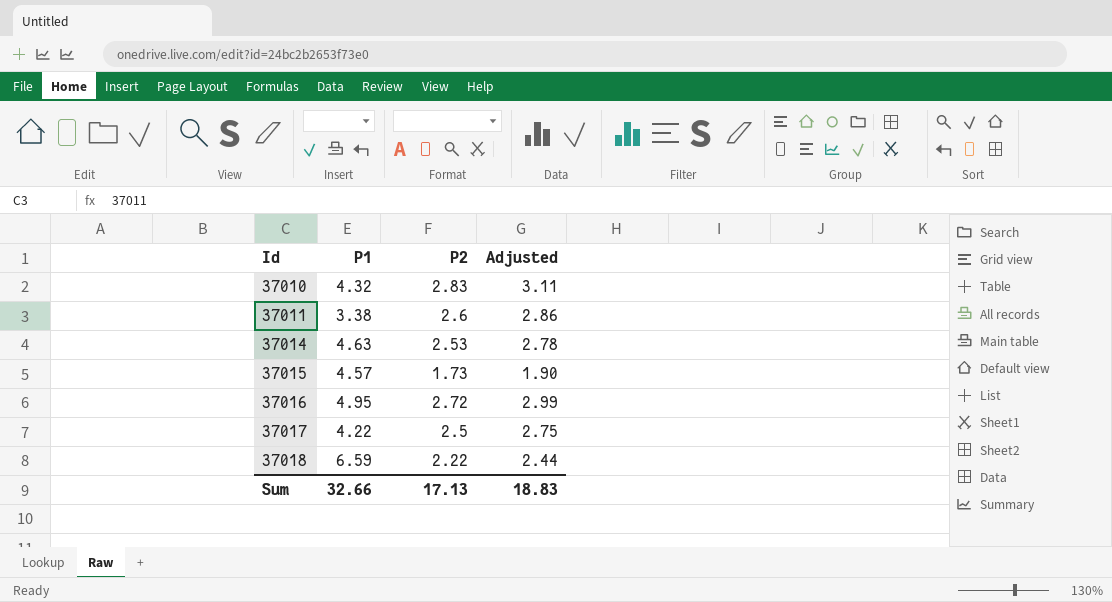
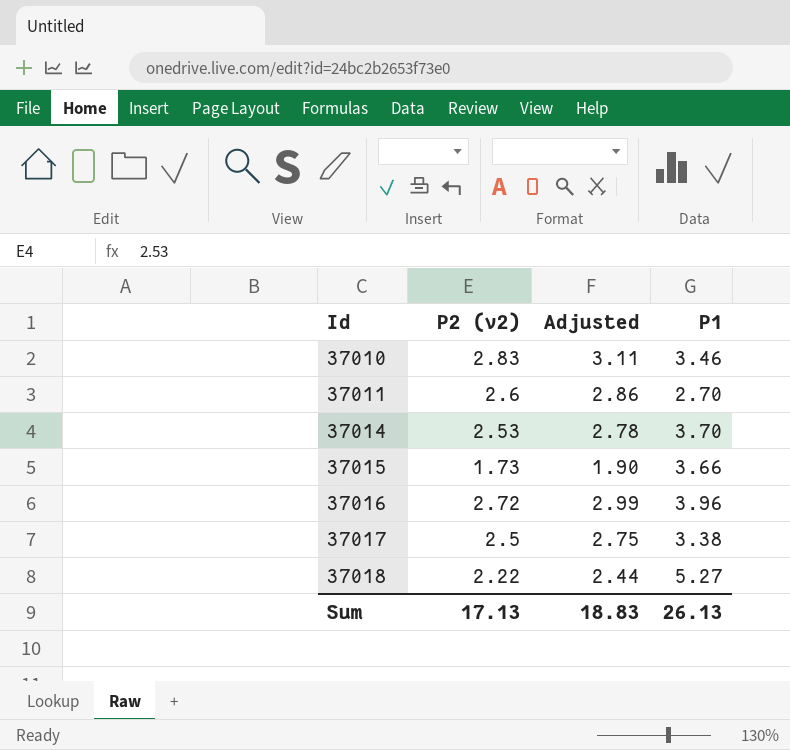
column name: P2 -> P2 (v2)
column P1 | position: 2 -> 4
37010 | P1: 4.32 -> 3.46
37011 | P1: 3.38 -> 2.70
37014 | P1: 4.63 -> 3.70
37015 | P1: 4.57 -> 3.66
37016 | P1: 4.95 -> 3.96
37017 | P1: 4.22 -> 3.38
37018 | P1: 6.59 -> 5.27
Sum | P1: 32.66 -> 26.13

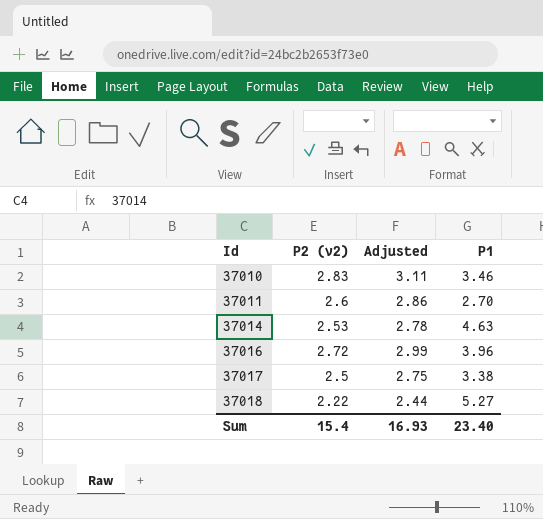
row 37015: 1.73 | 1.90 | 3.66 -> none
37014 | P1: 3.70 -> 4.63
Sum | P2 (v2): 17.13 -> 15.4
Sum | Adjusted: 18.83 -> 16.93
Sum | P1: 26.13 -> 23.40

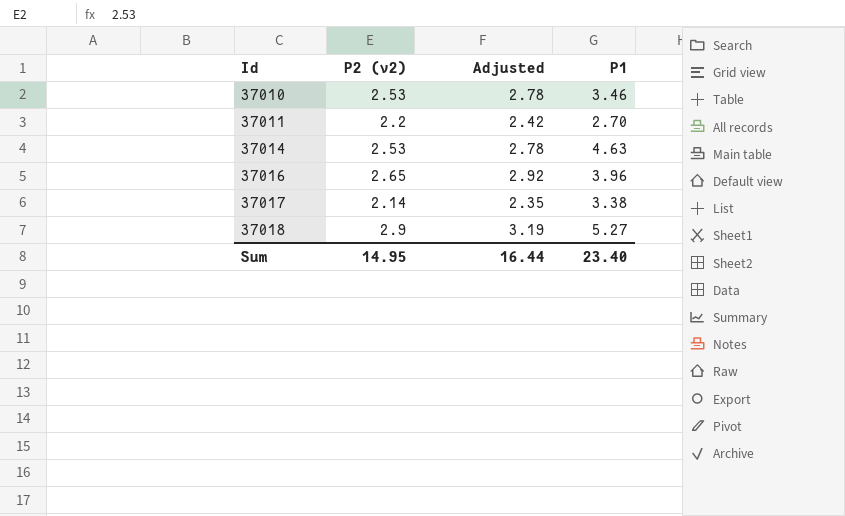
37010 | P2 (v2): 2.83 -> 2.53
37010 | Adjusted: 3.11 -> 2.78
37011 | P2 (v2): 2.6 -> 2.2
37011 | Adjusted: 2.86 -> 2.42
37016 | P2 (v2): 2.72 -> 2.65
37016 | Adjusted: 2.99 -> 2.92
37017 | P2 (v2): 2.5 -> 2.14
37017 | Adjusted: 2.75 -> 2.35
37018 | P2 (v2): 2.22 -> 2.9
37018 | Adjusted: 2.44 -> 3.19
Sum | P2 (v2): 15.4 -> 14.95
Sum | Adjusted: 16.93 -> 16.44

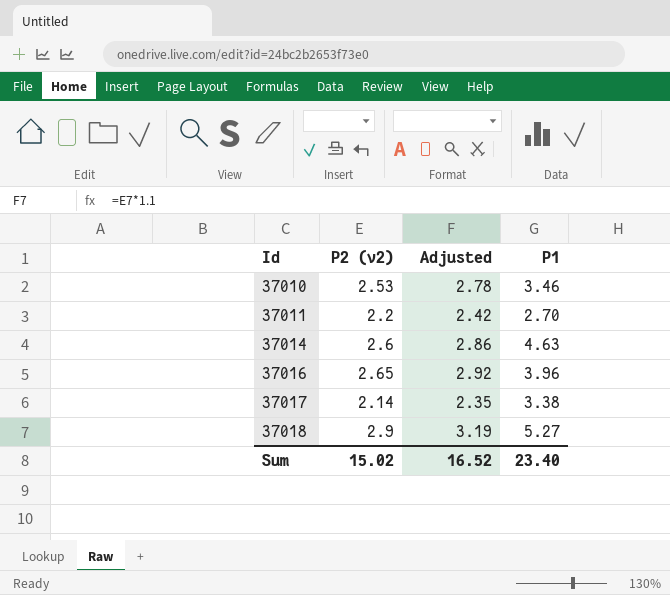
37014 | P2 (v2): 2.53 -> 2.6
37014 | Adjusted: 2.78 -> 2.86
Sum | P2 (v2): 14.95 -> 15.02
Sum | Adjusted: 16.44 -> 16.52

